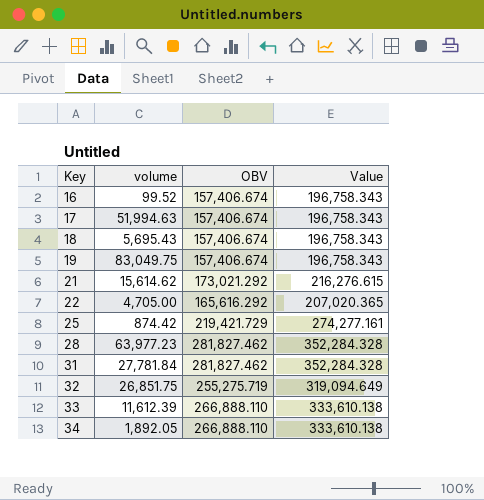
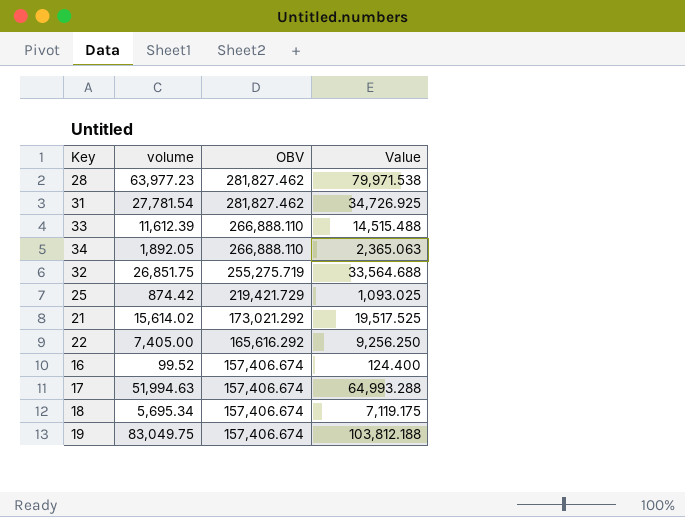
row order: Key ascending -> OBV descending
column Value | formula: [OBV] * 1.25 -> [volume] * 1.25
31 | volume: 27,781.84 -> 27,781.54
21 | volume: 15,614.62 -> 15,614.02
22 | volume: 4,705.00 -> 7,405.00
18 | volume: 5,695.43 -> 5,695.34

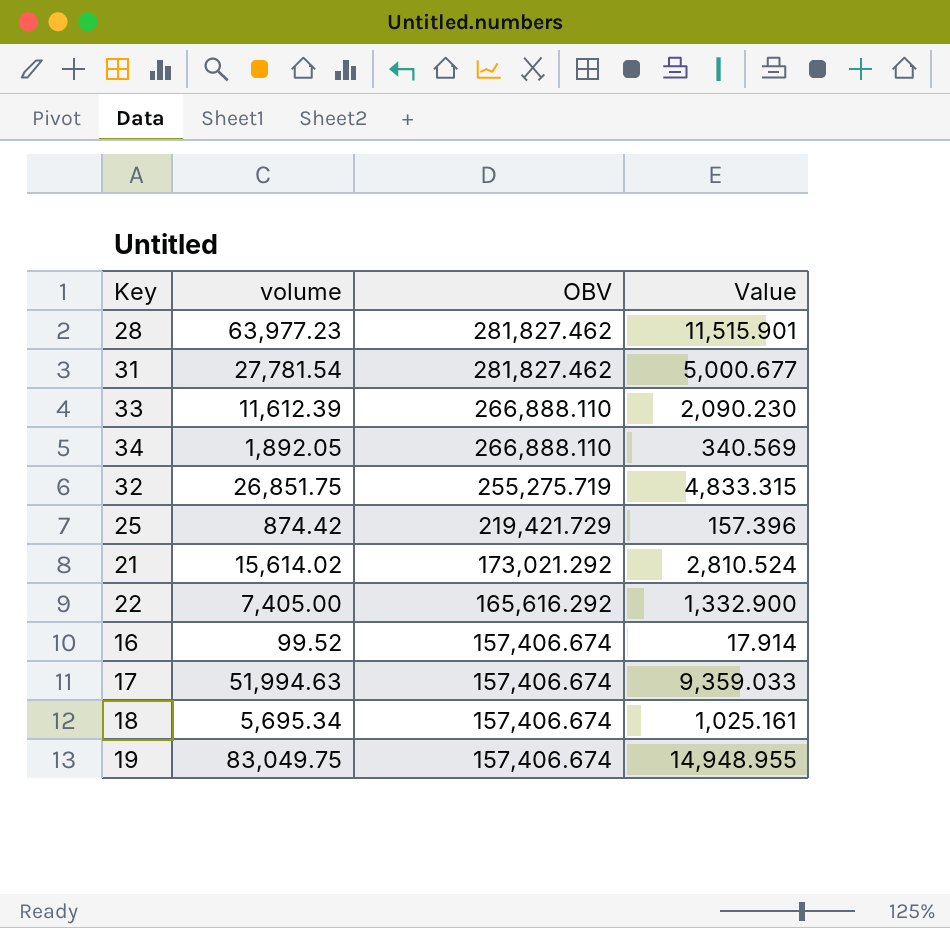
column Value | formula: [volume] * 1.25 -> [volume] * 0.18

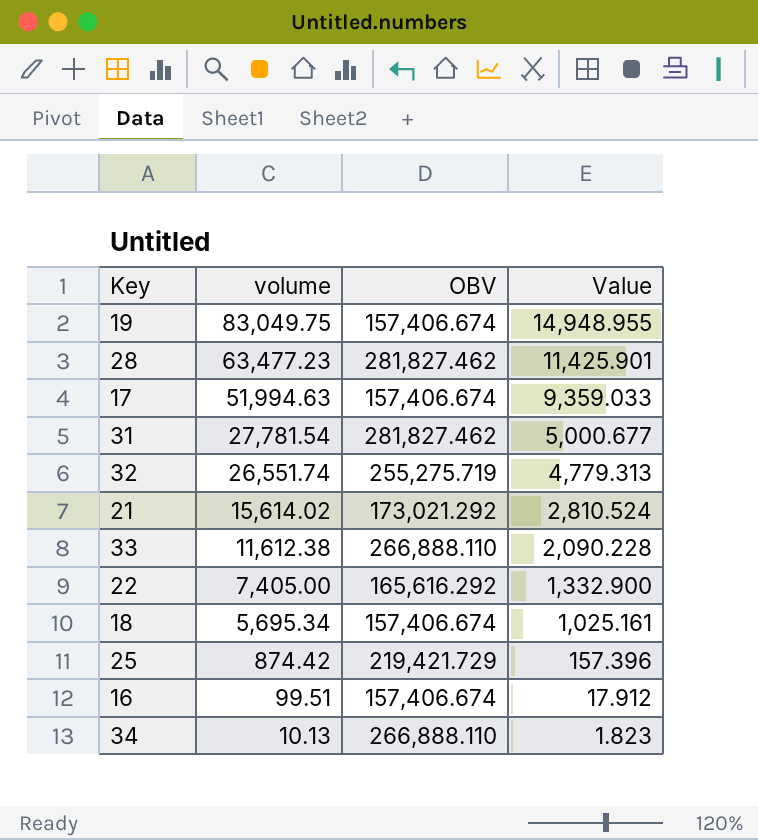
row order: OBV descending -> volume descending
28 | volume: 63,977.23 -> 63,477.23
28 | Value: 11,515.901 -> 11,425.901
32 | volume: 26,851.75 -> 26,551.74
32 | Value: 4,833.315 -> 4,779.313
33 | volume: 11,612.39 -> 11,612.38
33 | Value: 2,090.230 -> 2,090.228
16 | volume: 99.52 -> 99.51
16 | Value: 17.914 -> 17.912
34 | volume: 1,892.05 -> 10.13
34 | Value: 340.569 -> 1.823

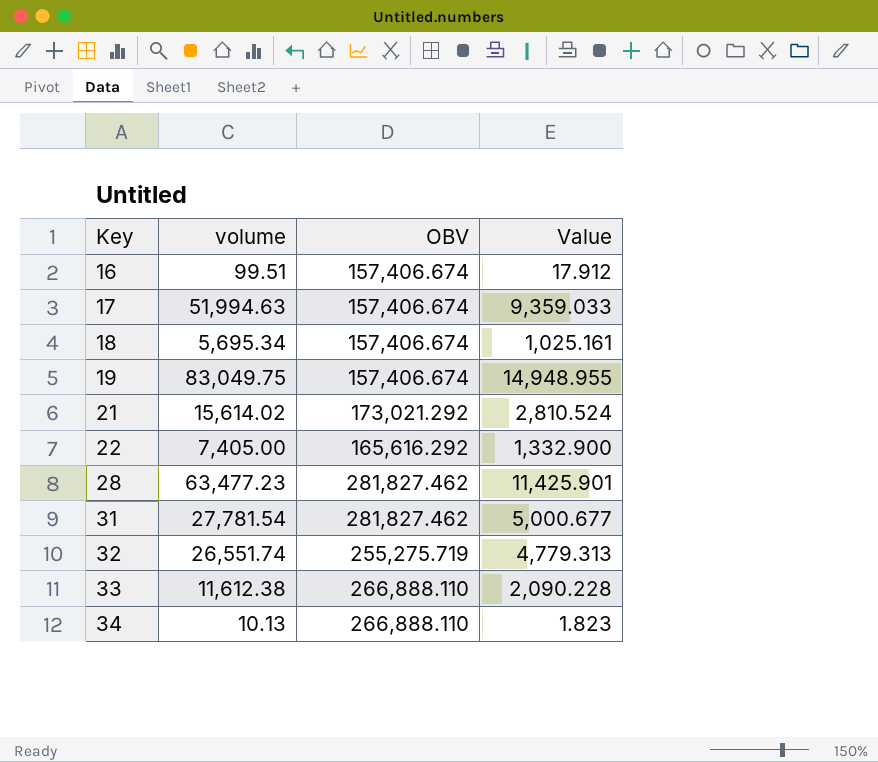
row order: volume descending -> Key ascending
row 25: 874.42 | 219,421.729 | 157.396 -> none

